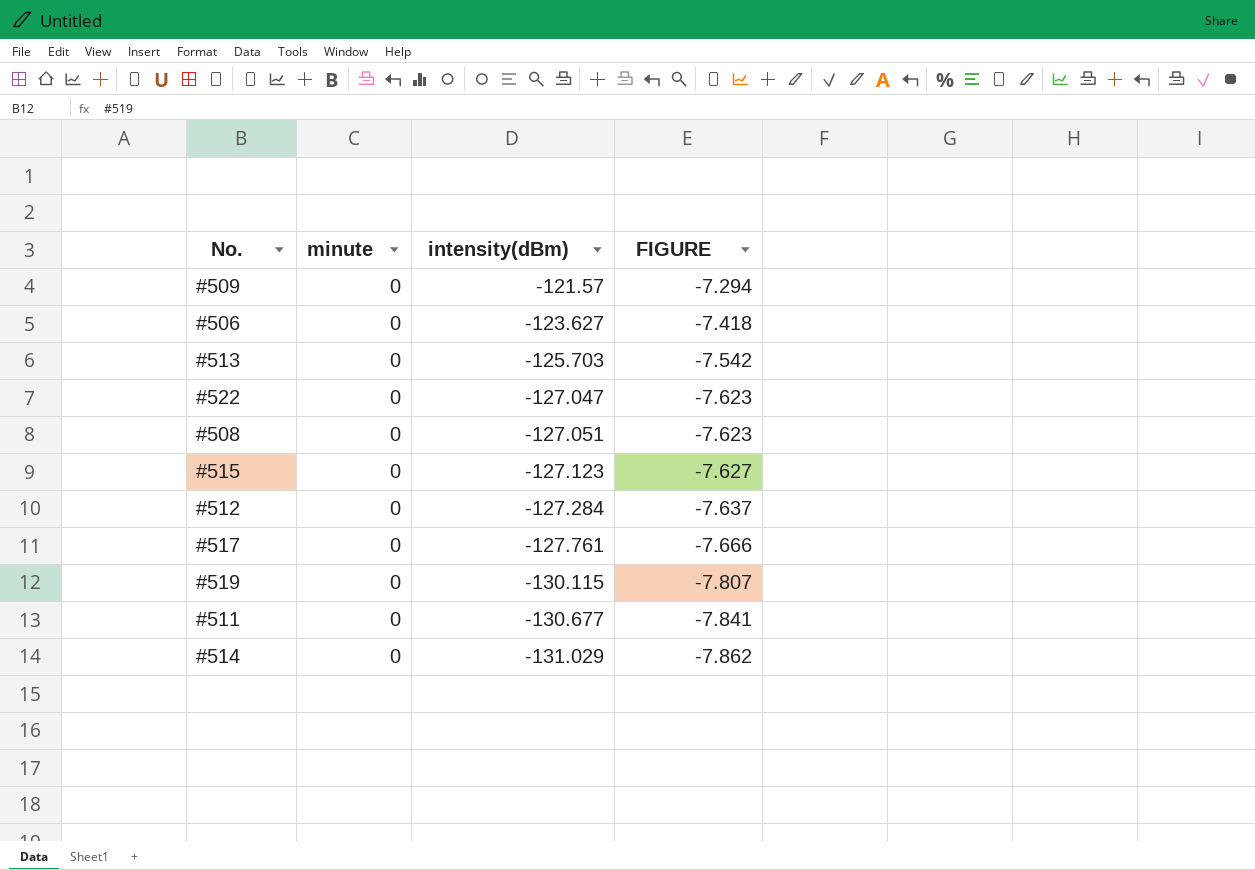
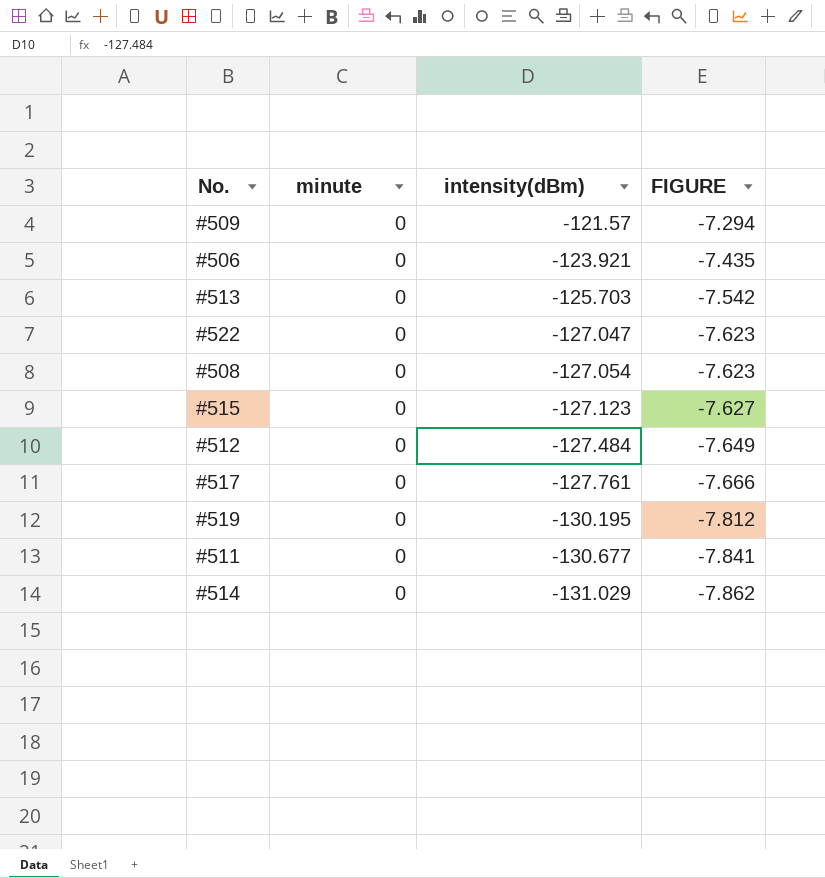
#506 | intensity(dBm): -123.627 -> -123.921
#506 | FIGURE: -7.418 -> -7.435
#508 | intensity(dBm): -127.051 -> -127.054
#512 | intensity(dBm): -127.284 -> -127.484
#512 | FIGURE: -7.637 -> -7.649
#519 | intensity(dBm): -130.115 -> -130.195
#519 | FIGURE: -7.807 -> -7.812

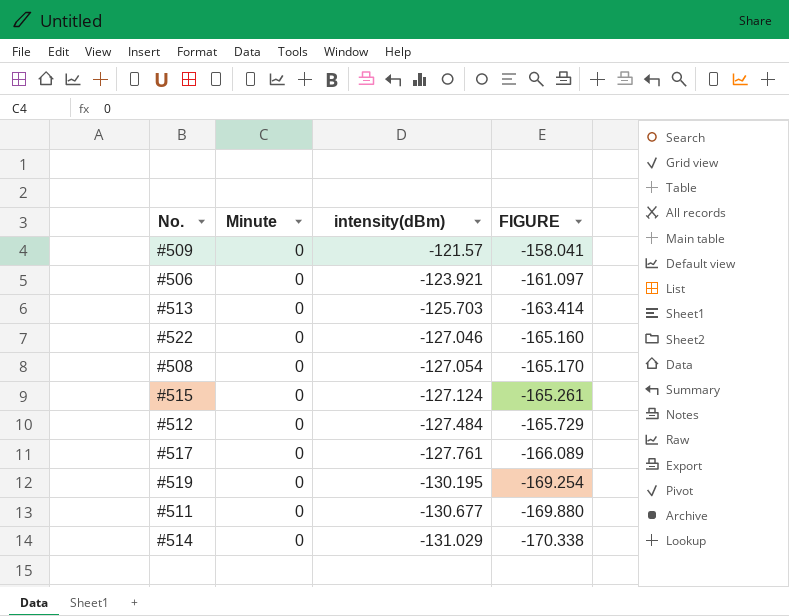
column name: minute -> Minute
column FIGURE | formula: [intensity(dBm)] * 0.06 -> [intensity(dBm)] * 1.3
#522 | intensity(dBm): -127.047 -> -127.046
#515 | intensity(dBm): -127.123 -> -127.124

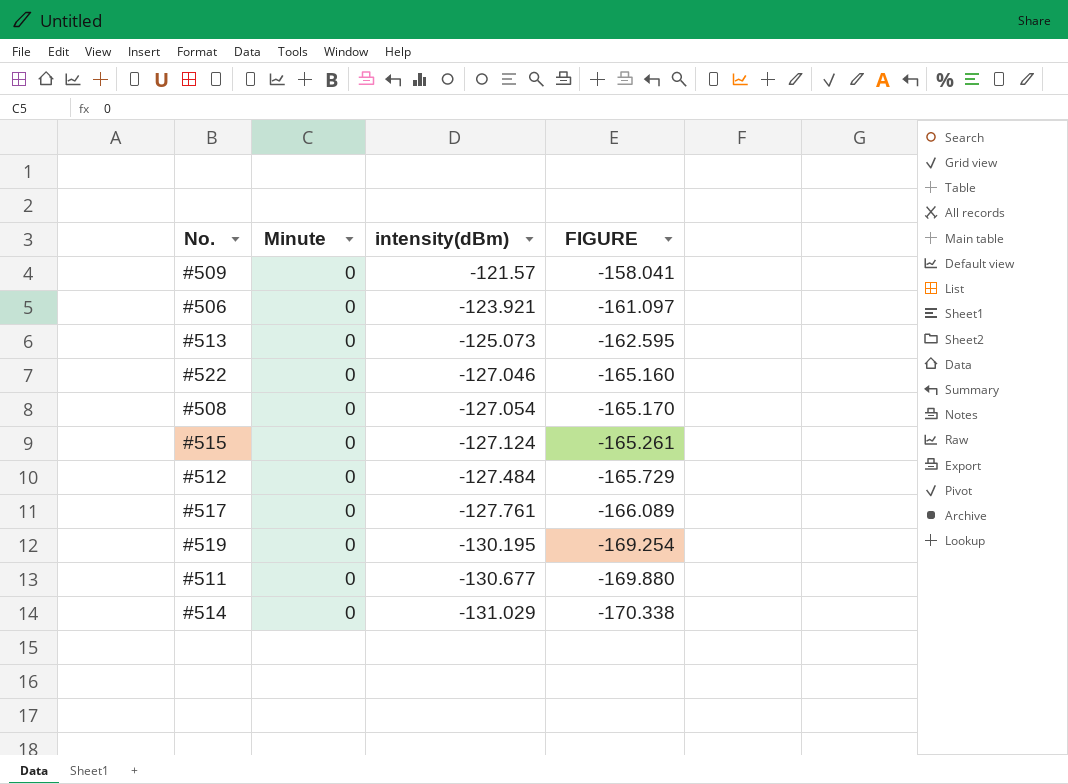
#513 | intensity(dBm): -125.703 -> -125.073
#513 | FIGURE: -163.414 -> -162.595

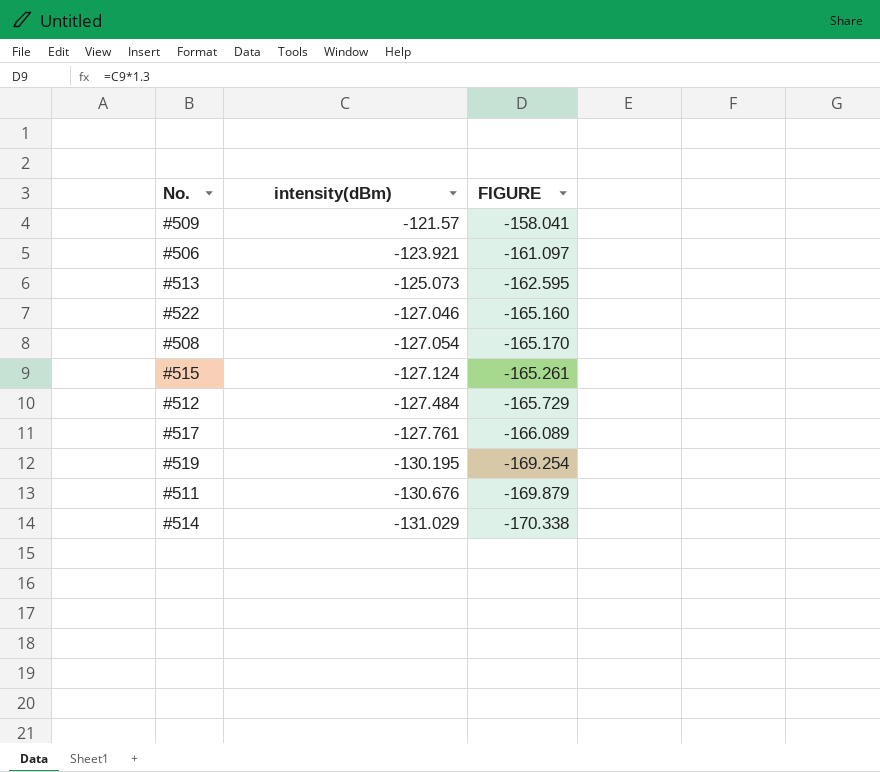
column Minute | position: 2 -> none
#511 | intensity(dBm): -130.677 -> -130.676
#511 | FIGURE: -169.880 -> -169.879

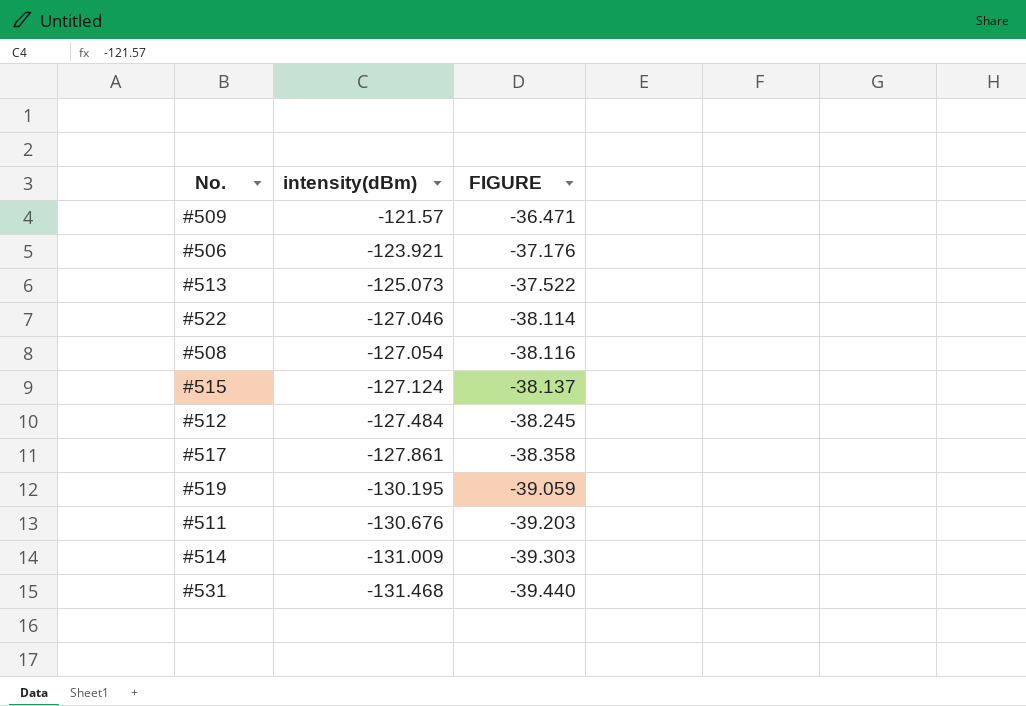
column FIGURE | formula: [intensity(dBm)] * 1.3 -> [intensity(dBm)] * 0.3
#517 | intensity(dBm): -127.761 -> -127.861
#514 | intensity(dBm): -131.029 -> -131.009
row #531: none -> -131.468 | -39.440

